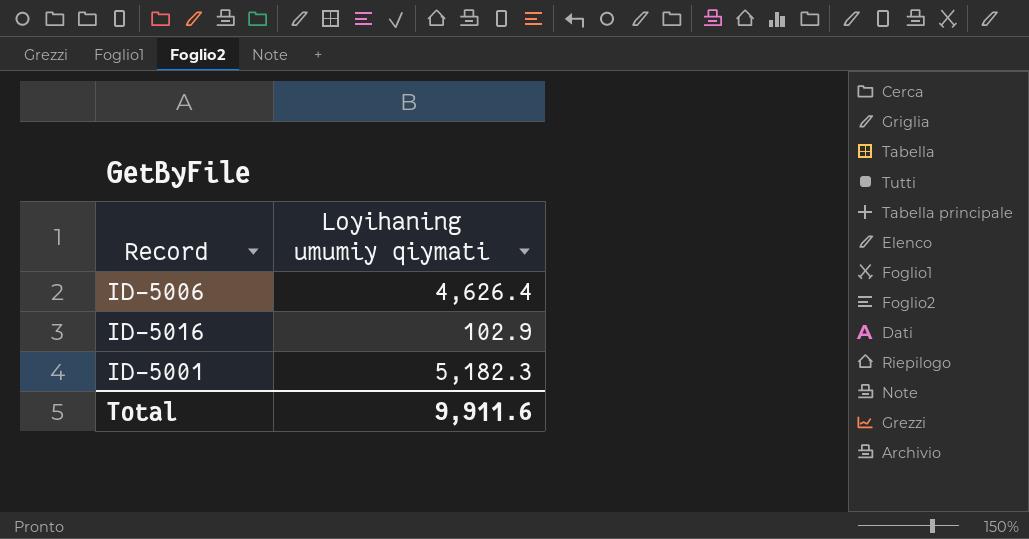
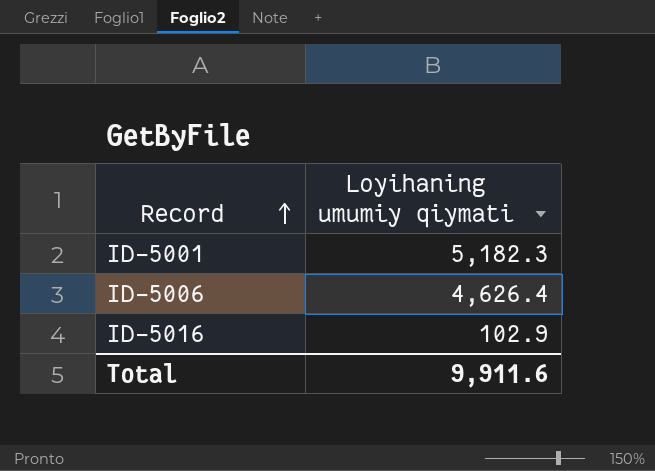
row order: none -> Record ascending

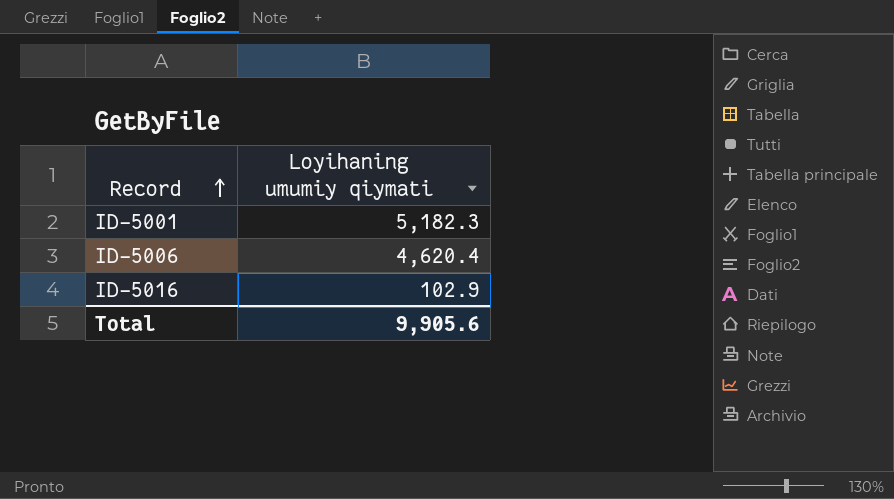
ID-5006 | Loyihaning umumiy qiymati: 4,626.4 -> 4,620.4
Total | Loyihaning umumiy qiymati: 9,911.6 -> 9,905.6

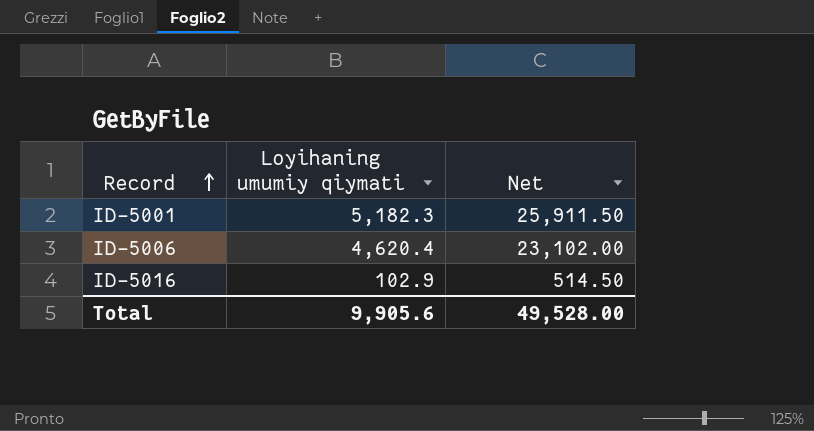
column Net | formula: none -> [Loyihaning umumiy qiymati] * 5

